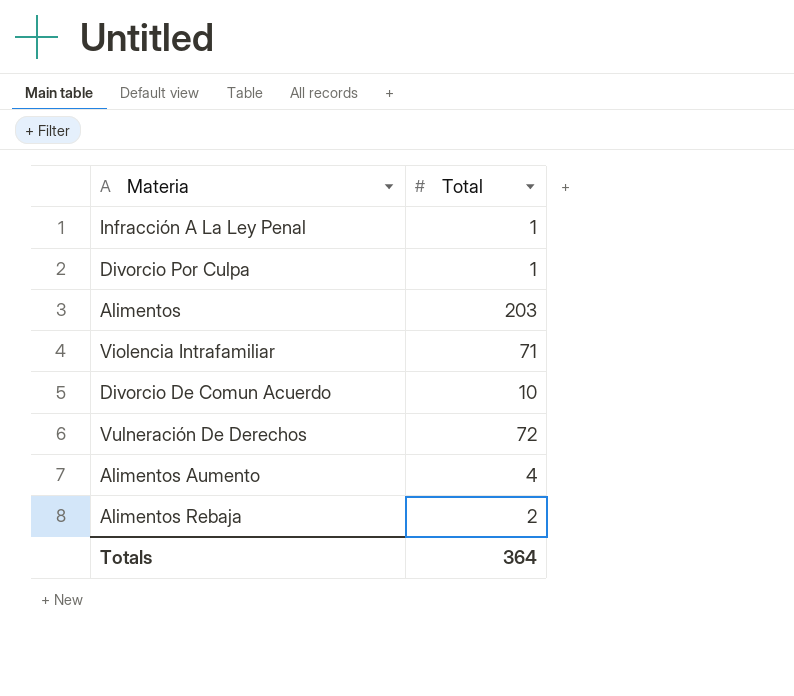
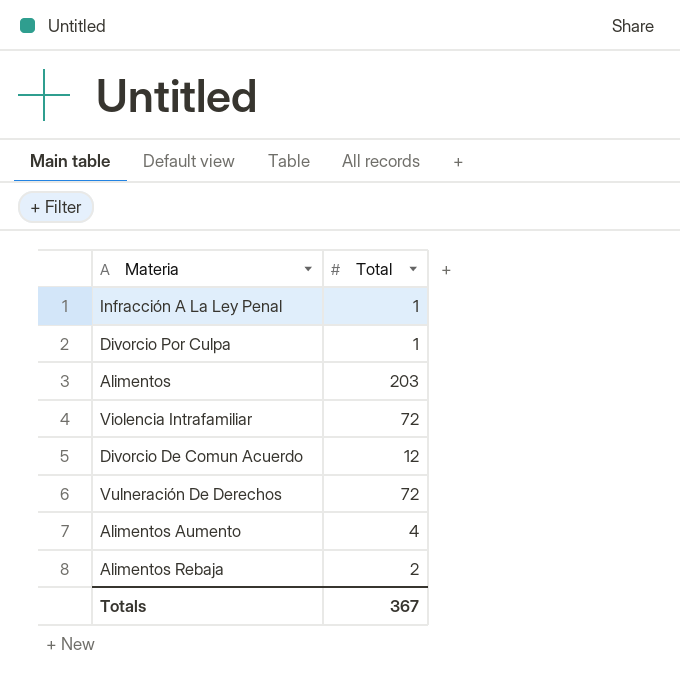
Violencia Intrafamiliar | Total: 71 -> 72
Divorcio De Comun Acuerdo | Total: 10 -> 12
Totals | Total: 364 -> 367

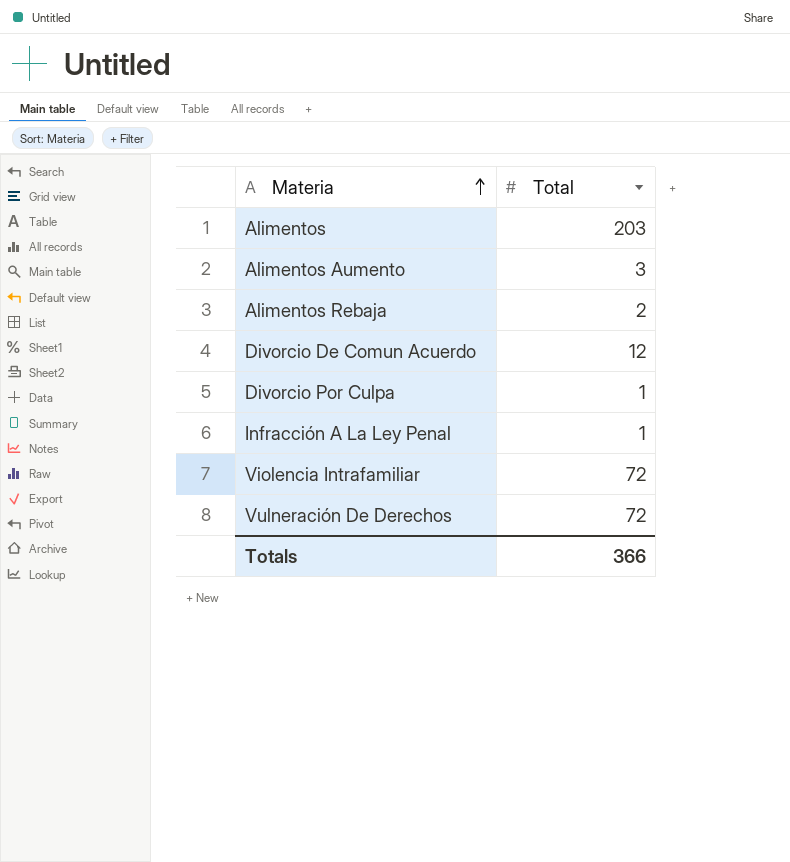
row order: none -> Materia ascending
Alimentos Aumento | Total: 4 -> 3
Totals | Total: 367 -> 366

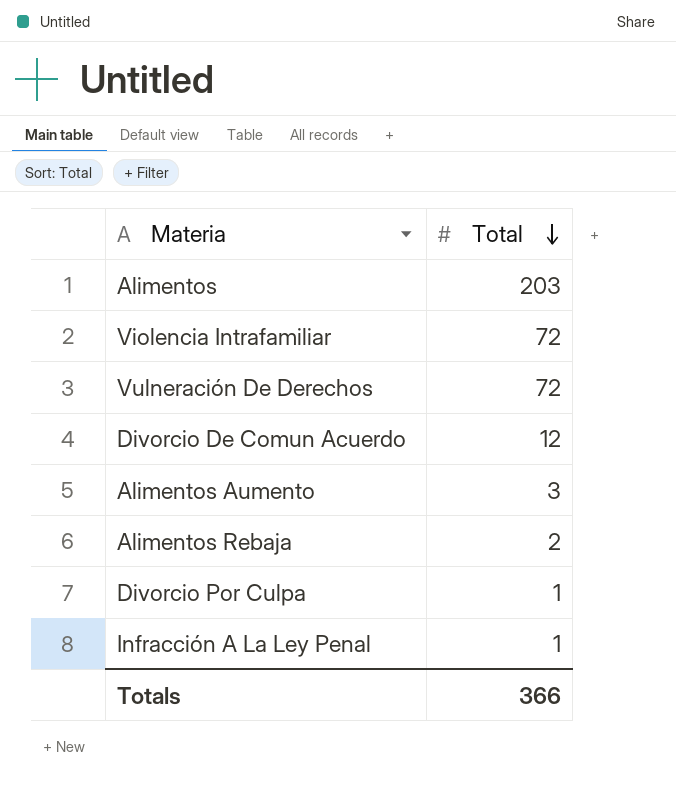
row order: Materia ascending -> Total descending

